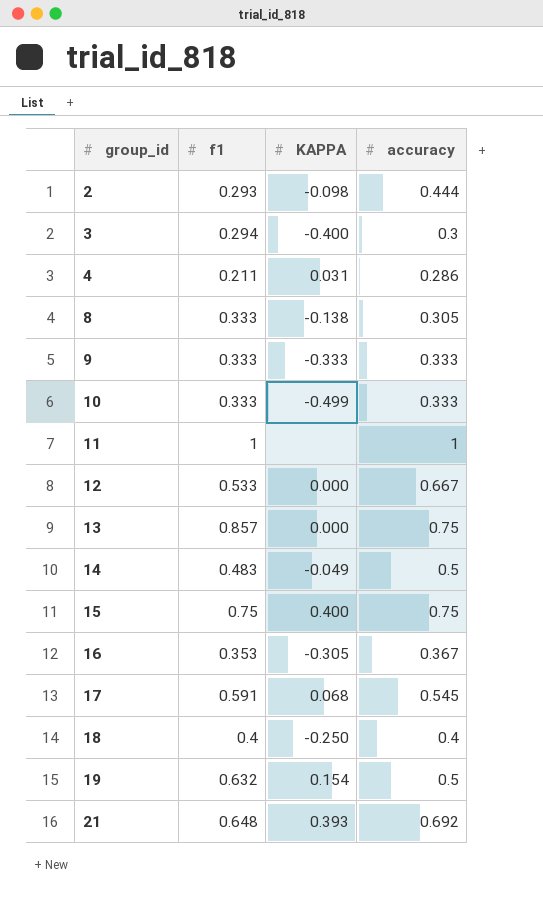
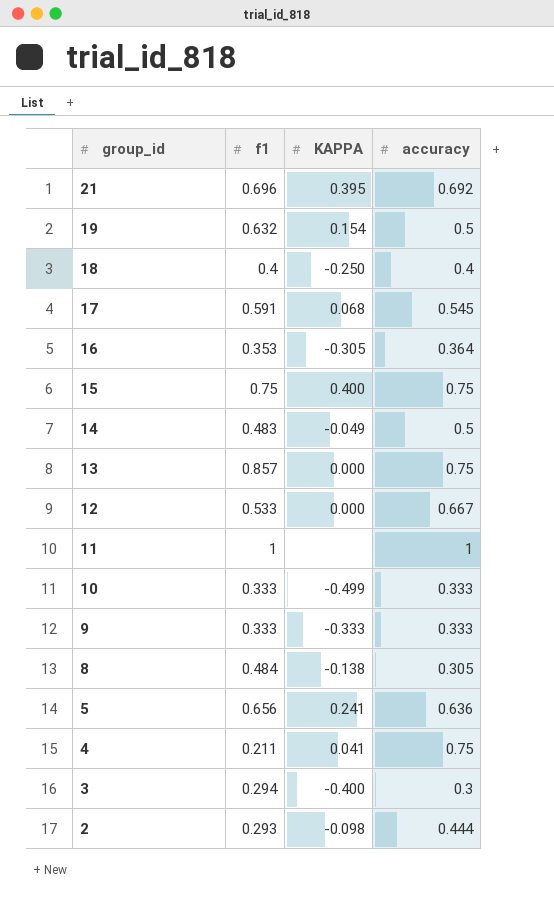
row order: group_id ascending -> group_id descending
21 | f1: 0.648 -> 0.696
21 | KAPPA: 0.393 -> 0.395
16 | accuracy: 0.367 -> 0.364
8 | f1: 0.333 -> 0.484
row 5: none -> 0.656 | 0.241 | 0.636
4 | KAPPA: 0.031 -> 0.041
4 | accuracy: 0.286 -> 0.75

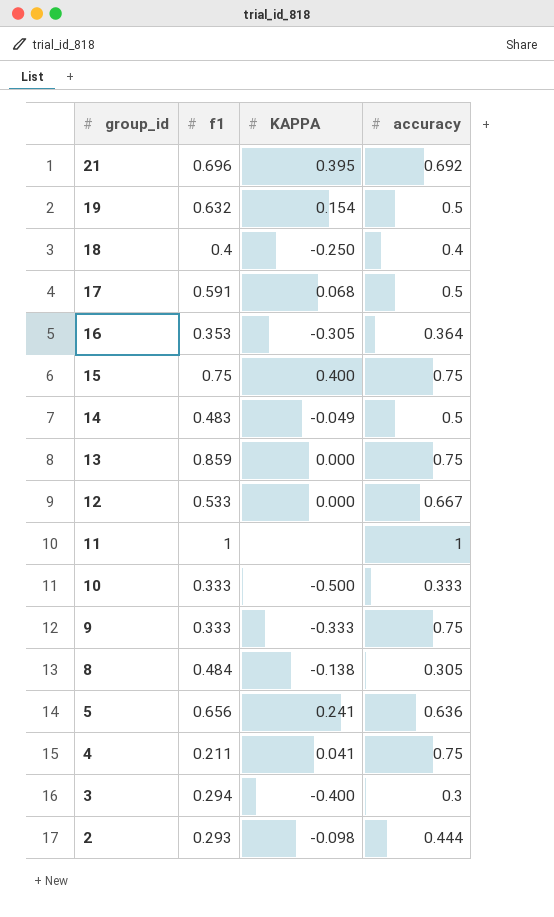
17 | accuracy: 0.545 -> 0.5
13 | f1: 0.857 -> 0.859
10 | KAPPA: -0.499 -> -0.500
9 | accuracy: 0.333 -> 0.75

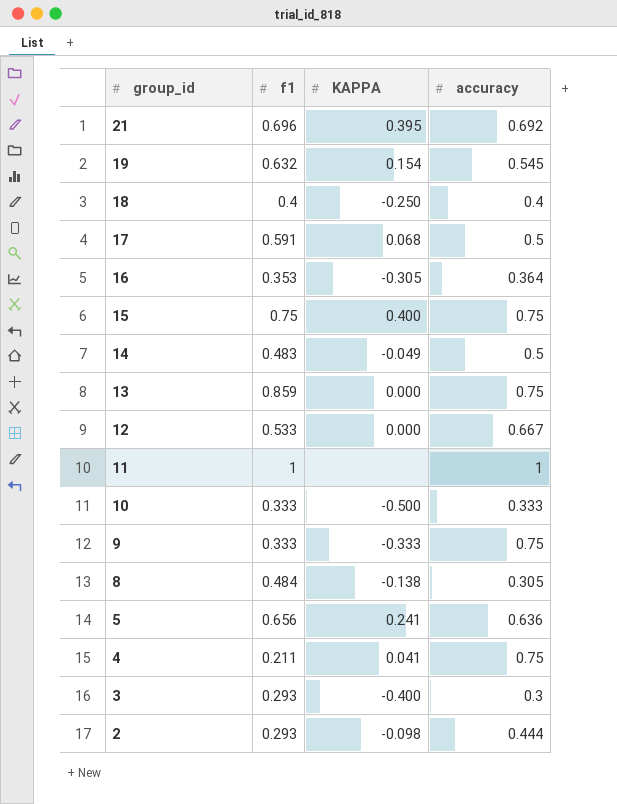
19 | accuracy: 0.5 -> 0.545
3 | f1: 0.294 -> 0.293

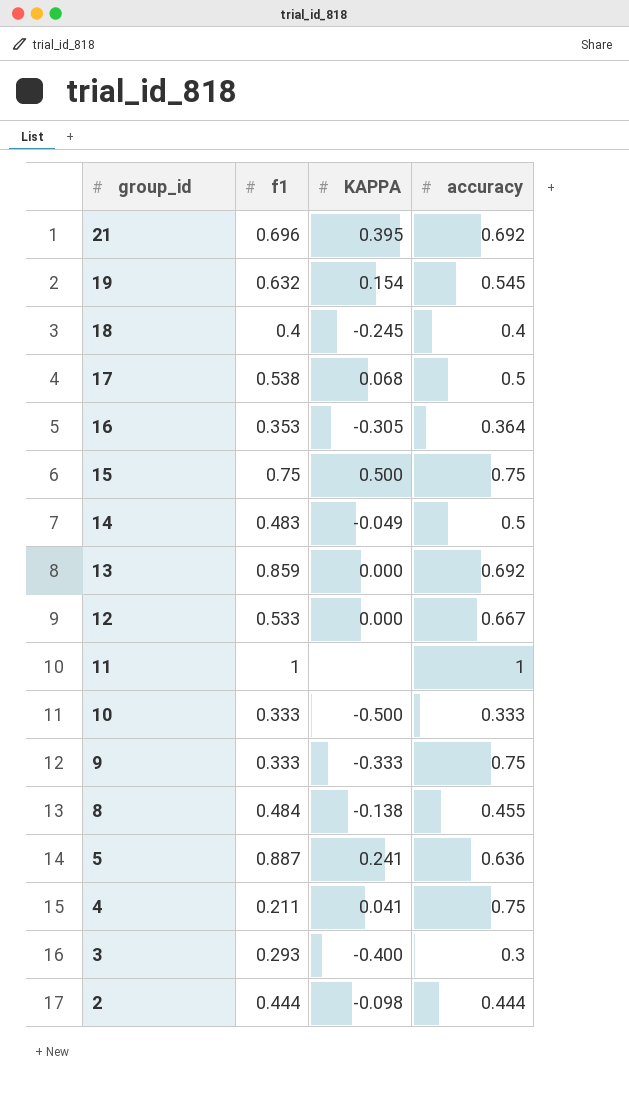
18 | KAPPA: -0.250 -> -0.245
17 | f1: 0.591 -> 0.538
15 | KAPPA: 0.400 -> 0.500
13 | accuracy: 0.75 -> 0.692
8 | accuracy: 0.305 -> 0.455
5 | f1: 0.656 -> 0.887
2 | f1: 0.293 -> 0.444

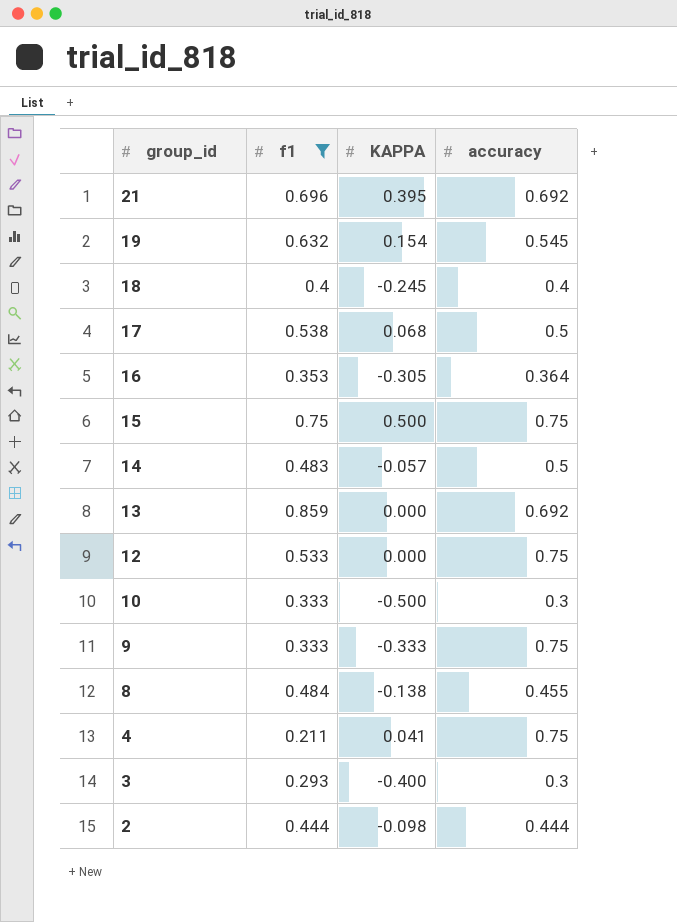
filter: none -> f1 <= 0.859
14 | KAPPA: -0.049 -> -0.057
12 | accuracy: 0.667 -> 0.75
10 | accuracy: 0.333 -> 0.3

